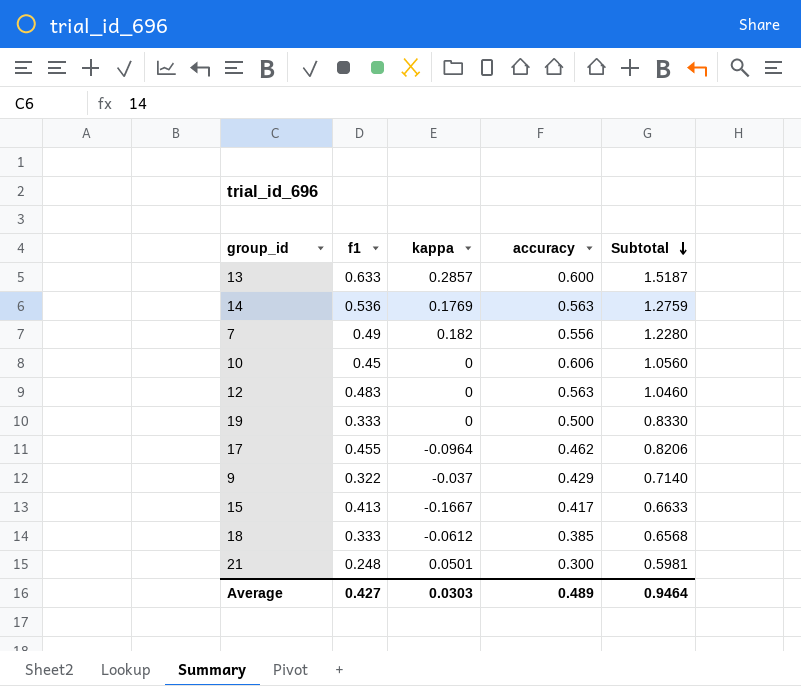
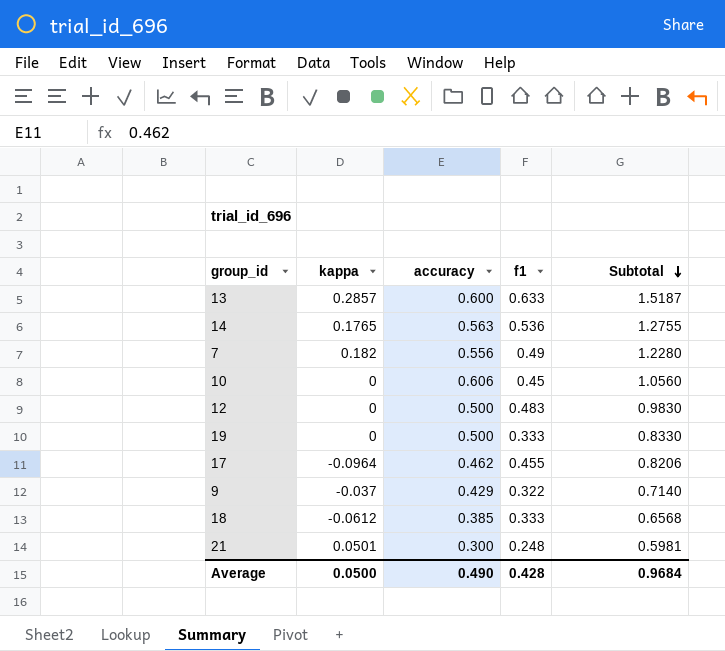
column f1 | position: 2 -> 4
row 15: 0.413 | -0.1667 | 0.417 | 0.6633 -> none
14 | kappa: 0.1769 -> 0.1765
14 | Subtotal: 1.2759 -> 1.2755
12 | accuracy: 0.563 -> 0.500
12 | Subtotal: 1.0460 -> 0.9830
Average | kappa: 0.0303 -> 0.0500
Average | accuracy: 0.489 -> 0.490
Average | f1: 0.427 -> 0.428
Average | Subtotal: 0.9464 -> 0.9684

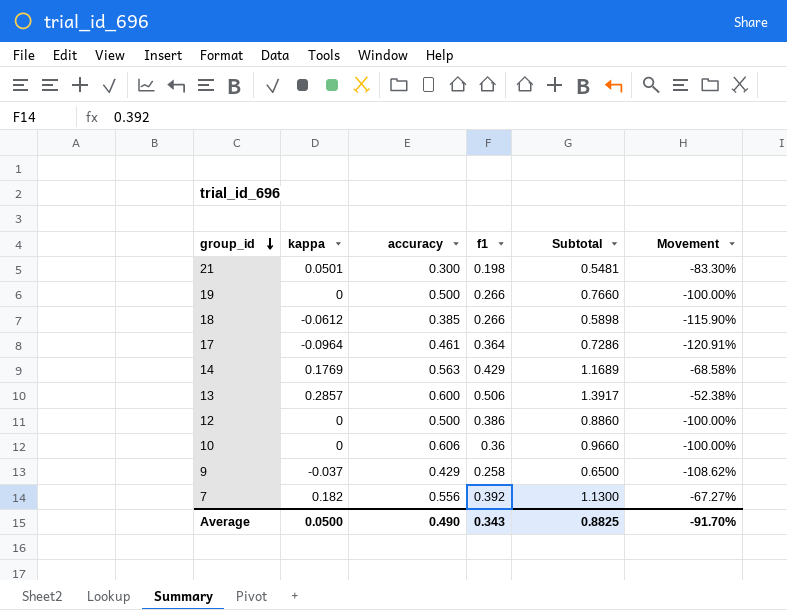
row order: Subtotal descending -> group_id descending
column Movement | formula: none -> ([kappa] - [accuracy]) / [accuracy]
21 | f1: 0.248 -> 0.198
21 | Subtotal: 0.5981 -> 0.5481
19 | f1: 0.333 -> 0.266
19 | Subtotal: 0.8330 -> 0.7660
18 | f1: 0.333 -> 0.266
18 | Subtotal: 0.6568 -> 0.5898
17 | accuracy: 0.462 -> 0.461
17 | f1: 0.455 -> 0.364
17 | Subtotal: 0.8206 -> 0.7286
14 | kappa: 0.1765 -> 0.1769
14 | f1: 0.536 -> 0.429
14 | Subtotal: 1.2755 -> 1.1689
13 | f1: 0.633 -> 0.506
13 | Subtotal: 1.5187 -> 1.3917
12 | f1: 0.483 -> 0.386
12 | Subtotal: 0.9830 -> 0.8860
10 | f1: 0.45 -> 0.36
10 | Subtotal: 1.0560 -> 0.9660
9 | f1: 0.322 -> 0.258
9 | Subtotal: 0.7140 -> 0.6500
7 | f1: 0.49 -> 0.392
7 | Subtotal: 1.2280 -> 1.1300
Average | f1: 0.428 -> 0.343
Average | Subtotal: 0.9684 -> 0.8825

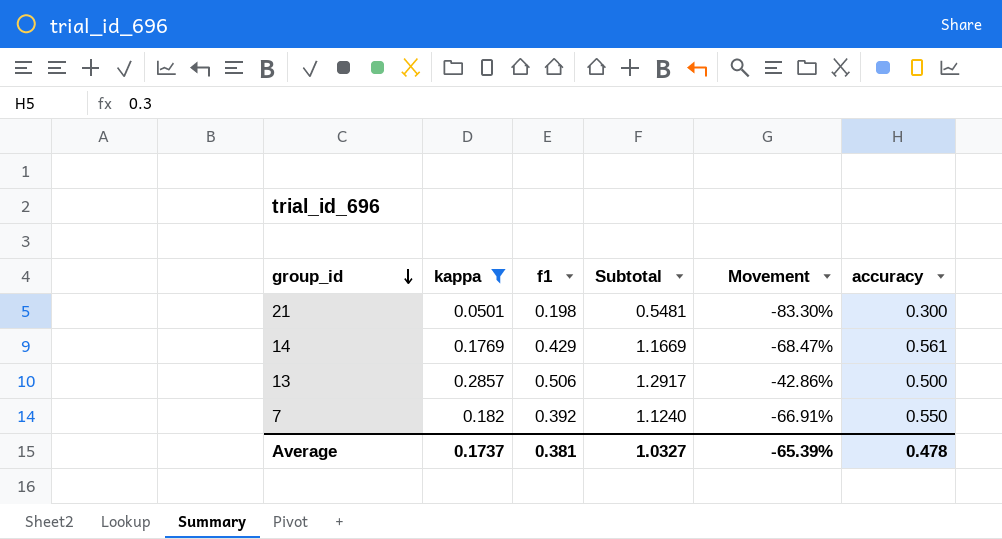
filter: none -> kappa >= 0.0501
column accuracy | position: 3 -> 6
14 | Subtotal: 1.1689 -> 1.1669
14 | Movement: -68.58% -> -68.47%
14 | accuracy: 0.563 -> 0.561
13 | Subtotal: 1.3917 -> 1.2917
13 | Movement: -52.38% -> -42.86%
13 | accuracy: 0.600 -> 0.500
7 | Subtotal: 1.1300 -> 1.1240
7 | Movement: -67.27% -> -66.91%
7 | accuracy: 0.556 -> 0.550
Average | kappa: 0.0500 -> 0.1737
Average | f1: 0.343 -> 0.381
Average | Subtotal: 0.8825 -> 1.0327
Average | Movement: -91.70% -> -65.39%
Average | accuracy: 0.490 -> 0.478

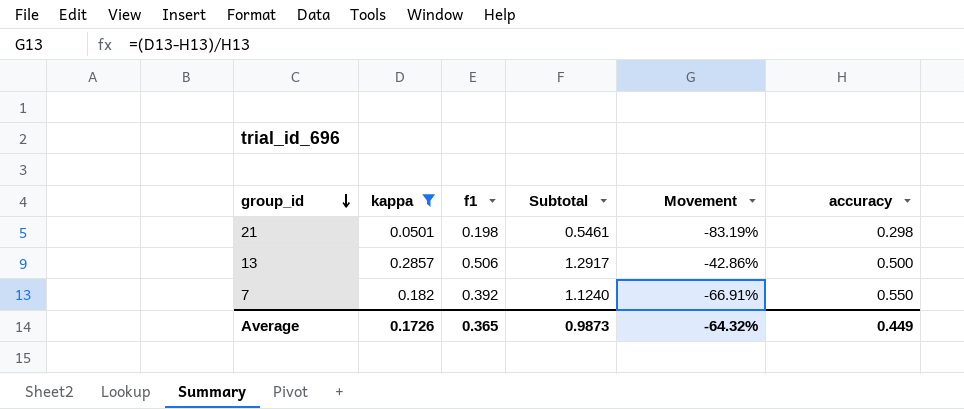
row 14: 0.1769 | 0.429 | 1.1669 | -68.47% | 0.561 -> none
21 | Subtotal: 0.5481 -> 0.5461
21 | Movement: -83.30% -> -83.19%
21 | accuracy: 0.300 -> 0.298
Average | kappa: 0.1737 -> 0.1726
Average | f1: 0.381 -> 0.365
Average | Subtotal: 1.0327 -> 0.9873
Average | Movement: -65.39% -> -64.32%
Average | accuracy: 0.478 -> 0.449

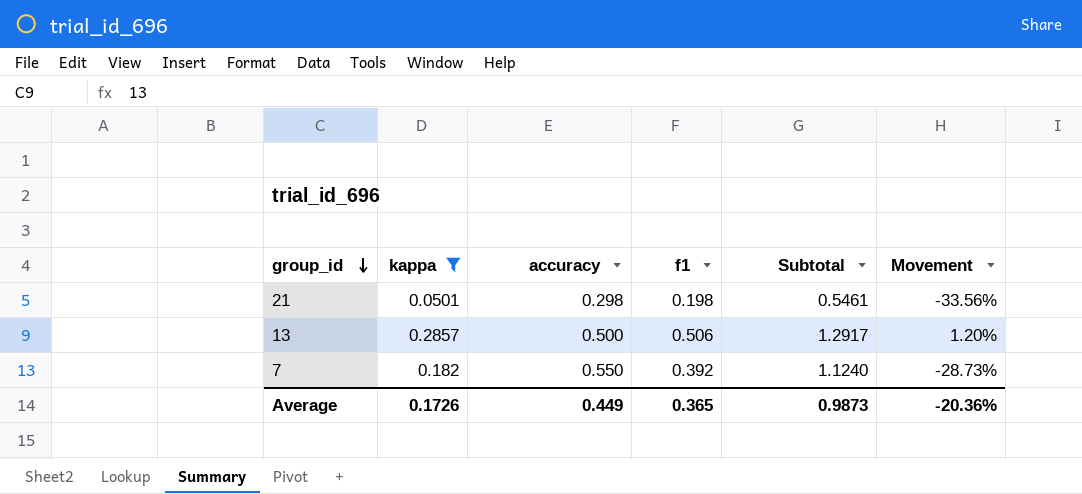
column accuracy | position: 6 -> 3
column Movement | formula: ([kappa] - [accuracy]) / [accuracy] -> ([f1] - [accuracy]) / [accuracy]
Average | Movement: -64.32% -> -20.36%

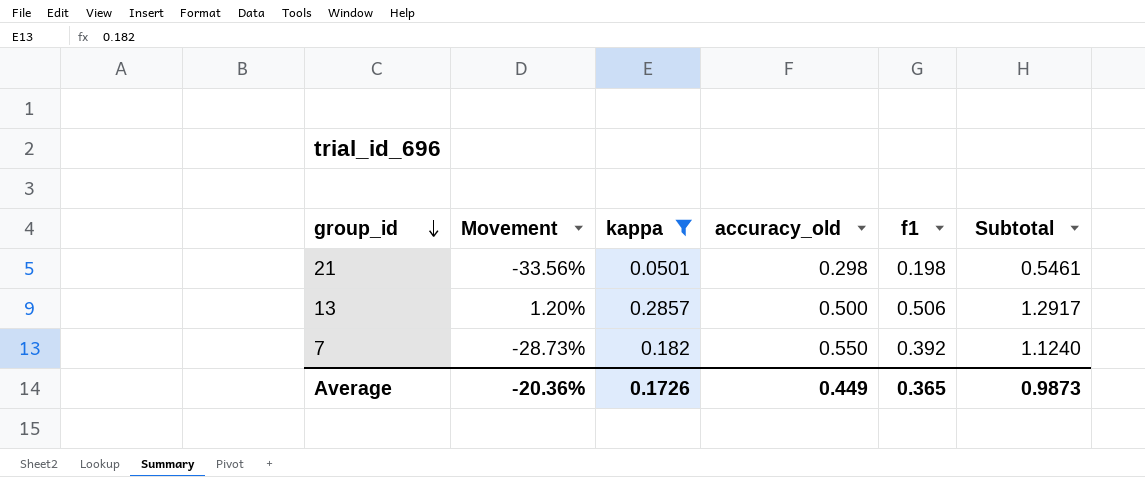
column Movement | position: 6 -> 2
column name: accuracy -> accuracy_old

